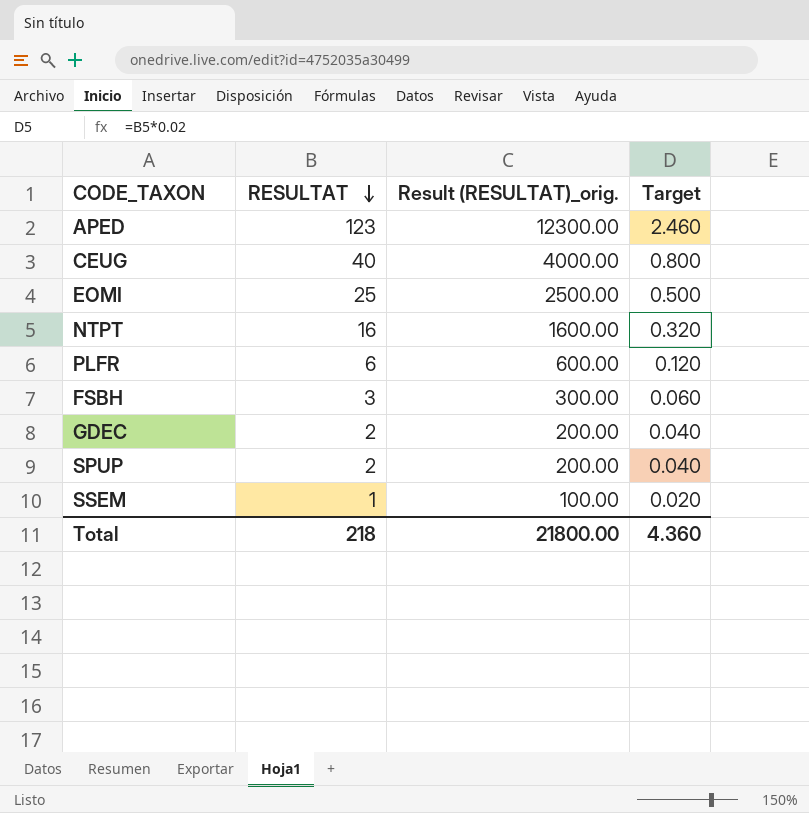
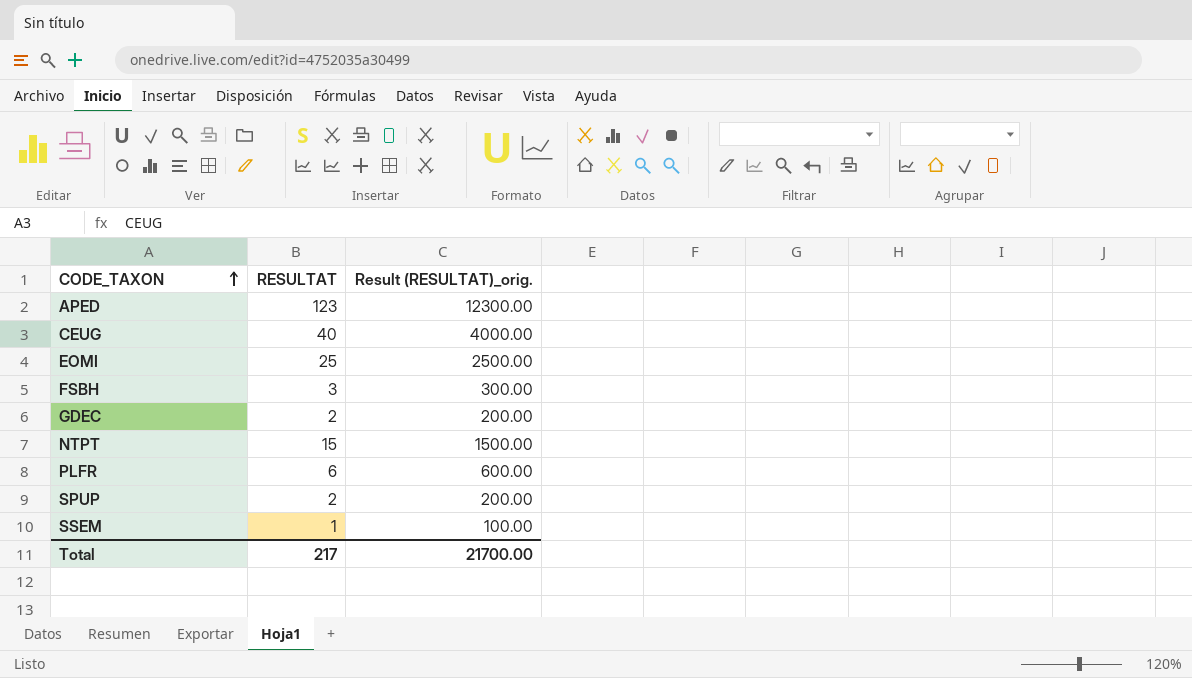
row order: RESULTAT descending -> CODE_TAXON ascending
column Target | formula: [RESULTAT] * 0.02 -> none
NTPT | RESULTAT: 16 -> 15
NTPT | Result (RESULTAT)_orig.: 1600.00 -> 1500.00
Total | RESULTAT: 218 -> 217
Total | Result (RESULTAT)_orig.: 21800.00 -> 21700.00

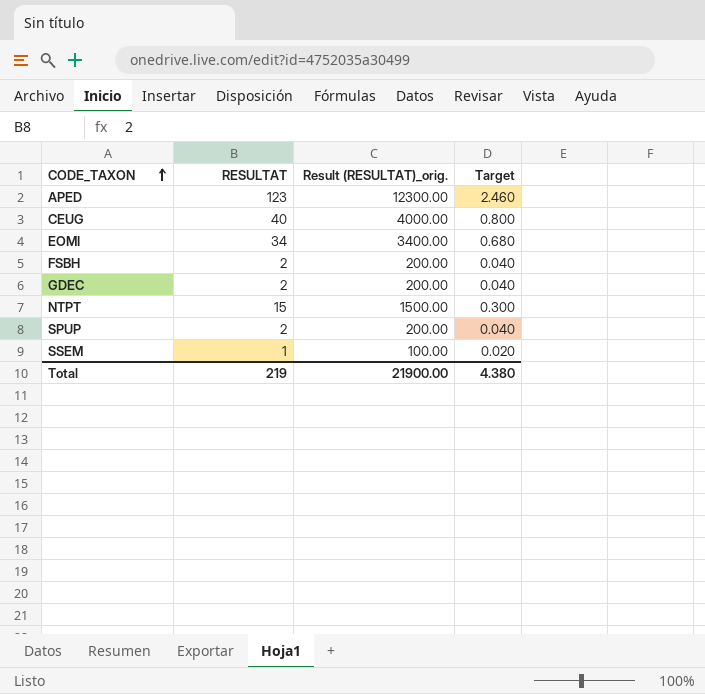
column Target | formula: none -> [RESULTAT] * 0.02
row PLFR: 6 | 600.00 -> none
EOMI | RESULTAT: 25 -> 34
EOMI | Result (RESULTAT)_orig.: 2500.00 -> 3400.00
FSBH | RESULTAT: 3 -> 2
FSBH | Result (RESULTAT)_orig.: 300.00 -> 200.00
Total | RESULTAT: 217 -> 219
Total | Result (RESULTAT)_orig.: 21700.00 -> 21900.00

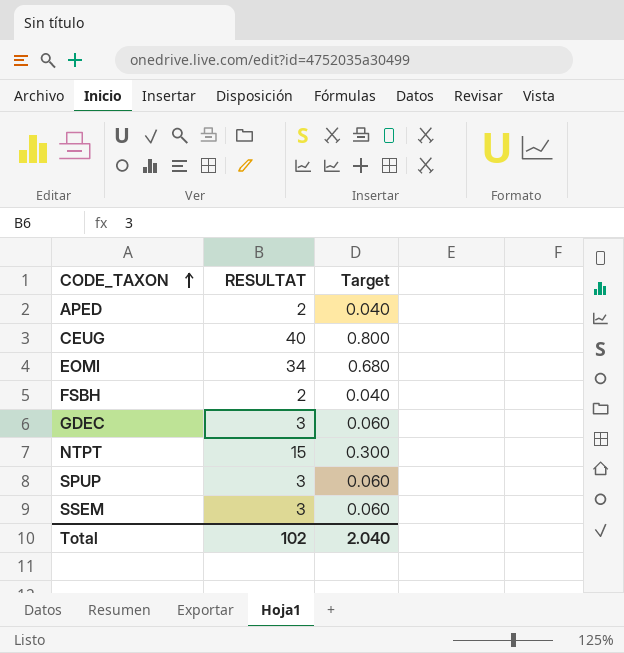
column Result (RESULTAT)_orig. | formula: [RESULTAT] * 100 -> none
APED | RESULTAT: 123 -> 2
APED | Target: 2.460 -> 0.040
GDEC | RESULTAT: 2 -> 3
GDEC | Target: 0.040 -> 0.060
SPUP | RESULTAT: 2 -> 3
SPUP | Target: 0.040 -> 0.060
SSEM | RESULTAT: 1 -> 3
SSEM | Target: 0.020 -> 0.060
Total | RESULTAT: 219 -> 102
Total | Target: 4.380 -> 2.040

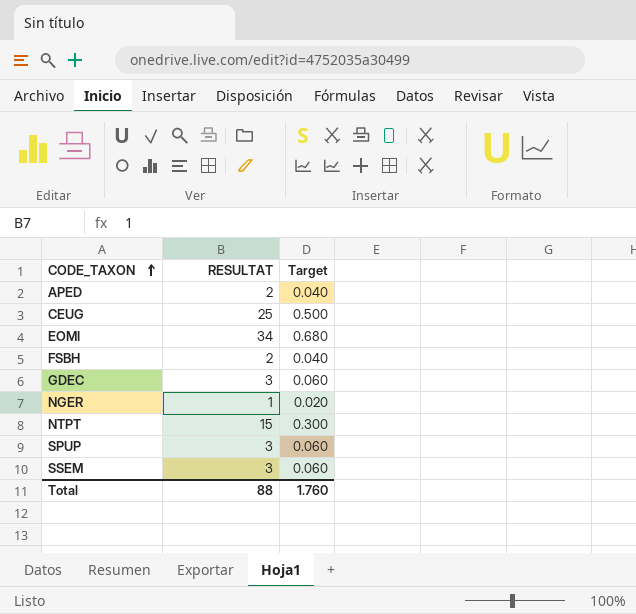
CEUG | RESULTAT: 40 -> 25
CEUG | Target: 0.800 -> 0.500
row NGER: none -> 1 | 0.020
Total | RESULTAT: 102 -> 88
Total | Target: 2.040 -> 1.760

